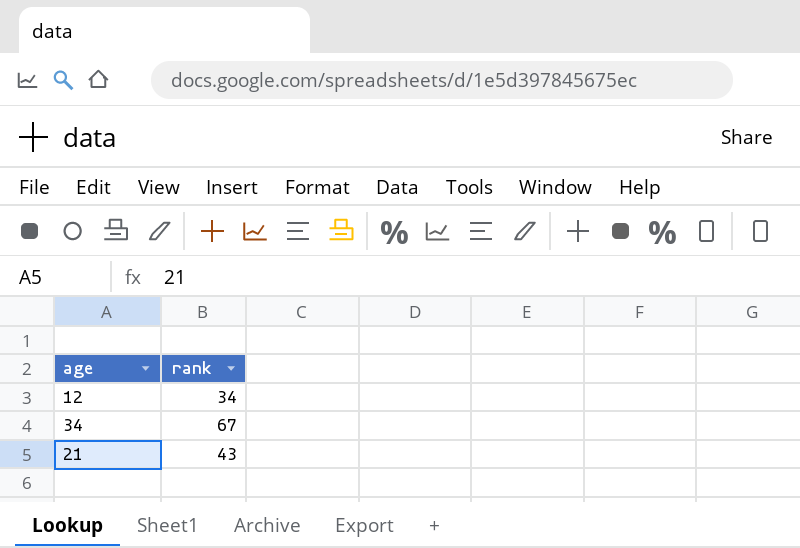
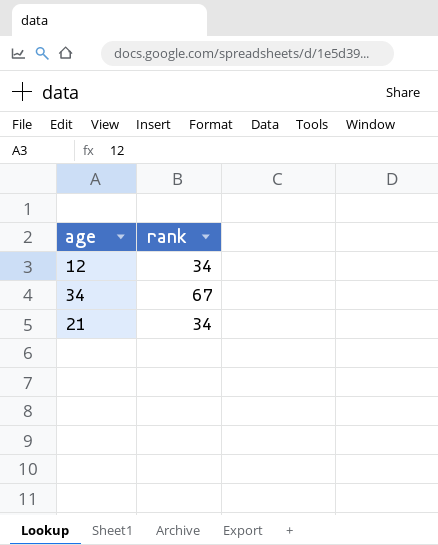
21 | rank: 43 -> 34

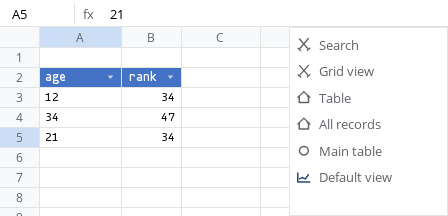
34 | rank: 67 -> 47

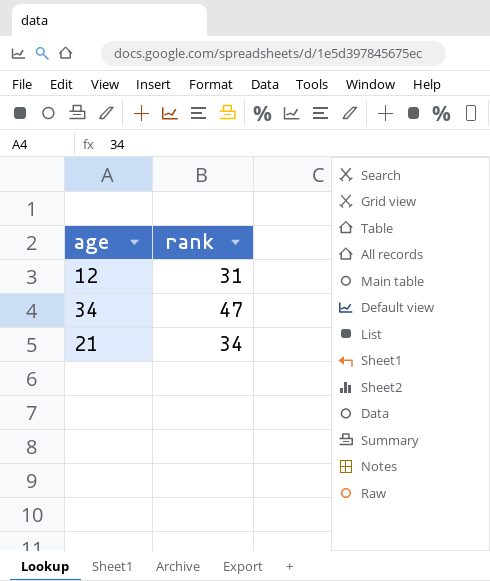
12 | rank: 34 -> 31

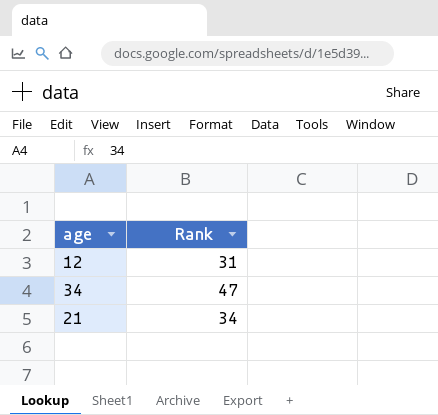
column name: rank -> Rank

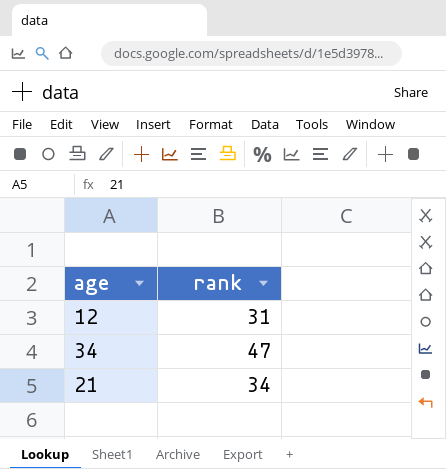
column name: Rank -> rank

